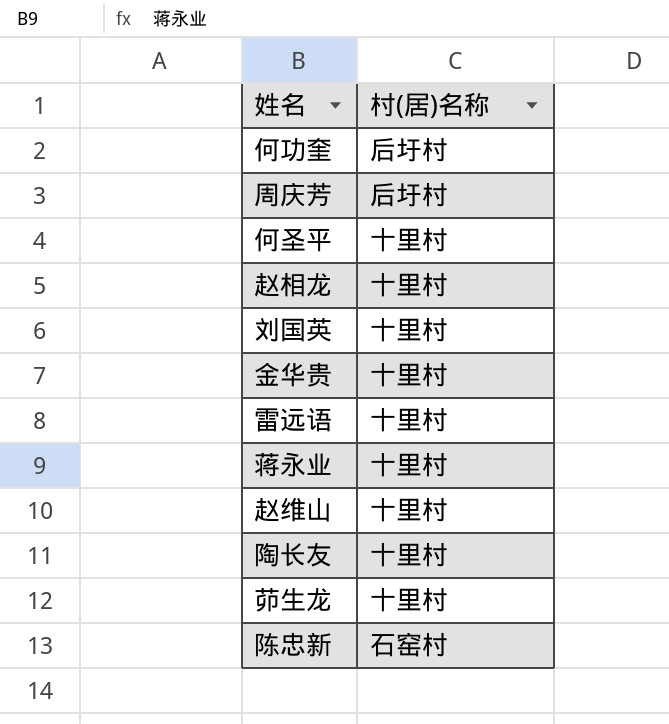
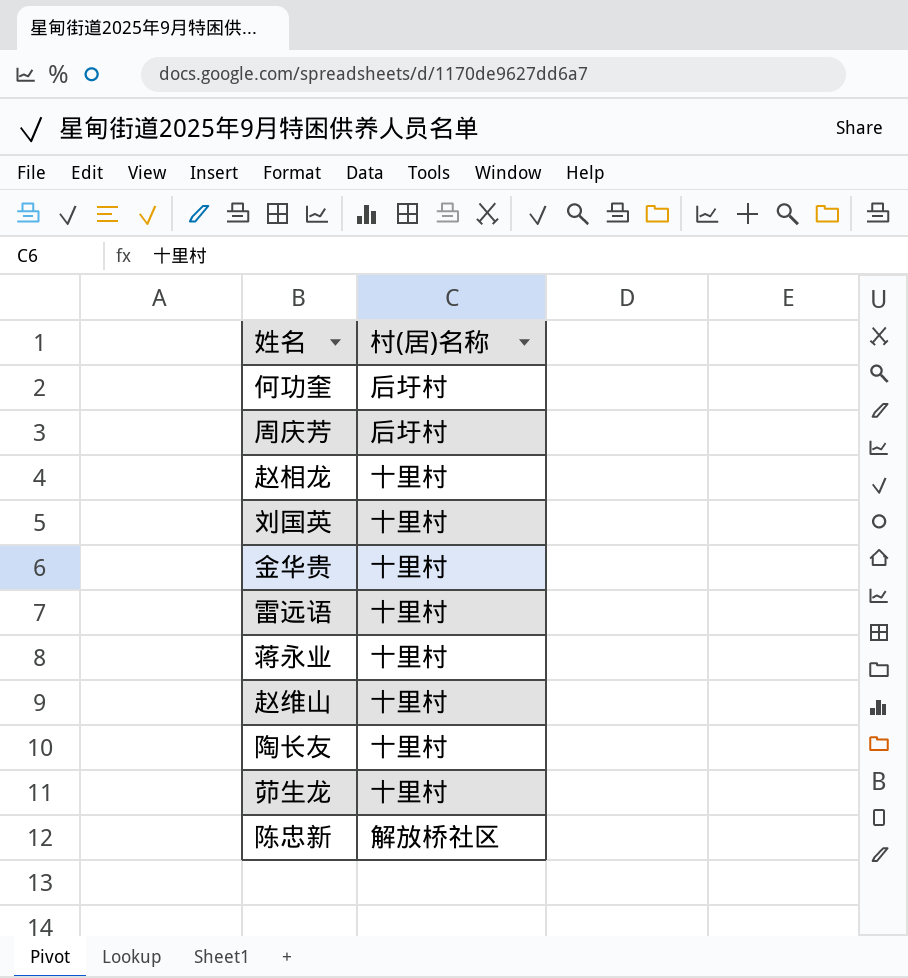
row 何圣平: 十里村 -> none
陈忠新 | 村(居)名称: 石窑村 -> 解放桥社区

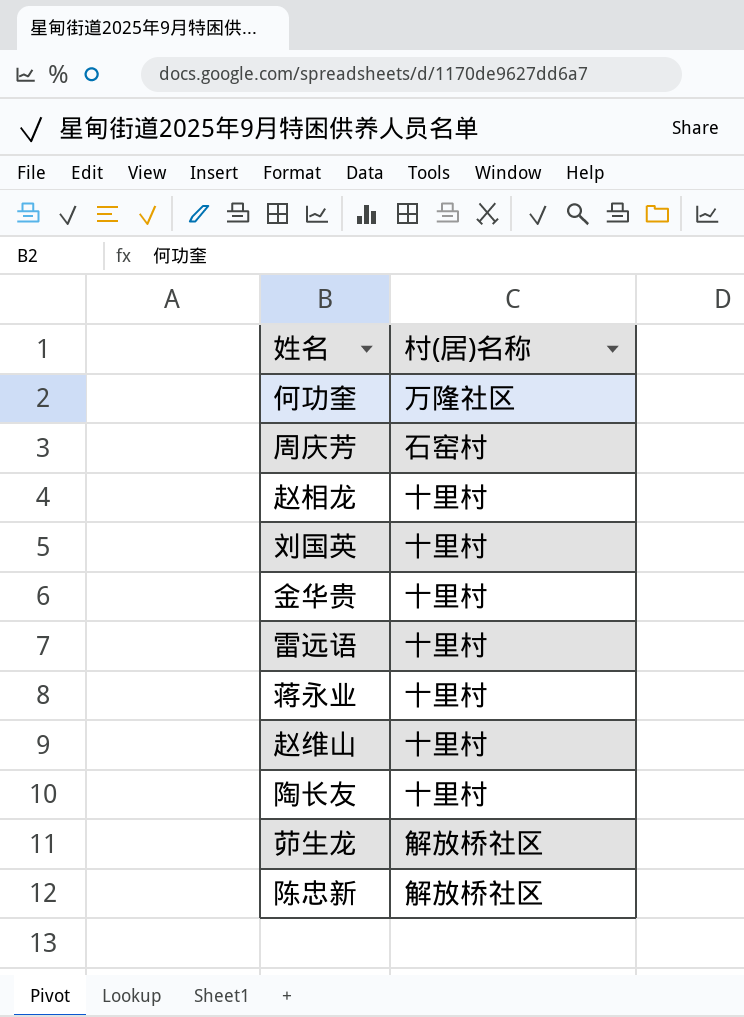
何功奎 | 村(居)名称: 后圩村 -> 万隆社区
周庆芳 | 村(居)名称: 后圩村 -> 石窑村
茆生龙 | 村(居)名称: 十里村 -> 解放桥社区

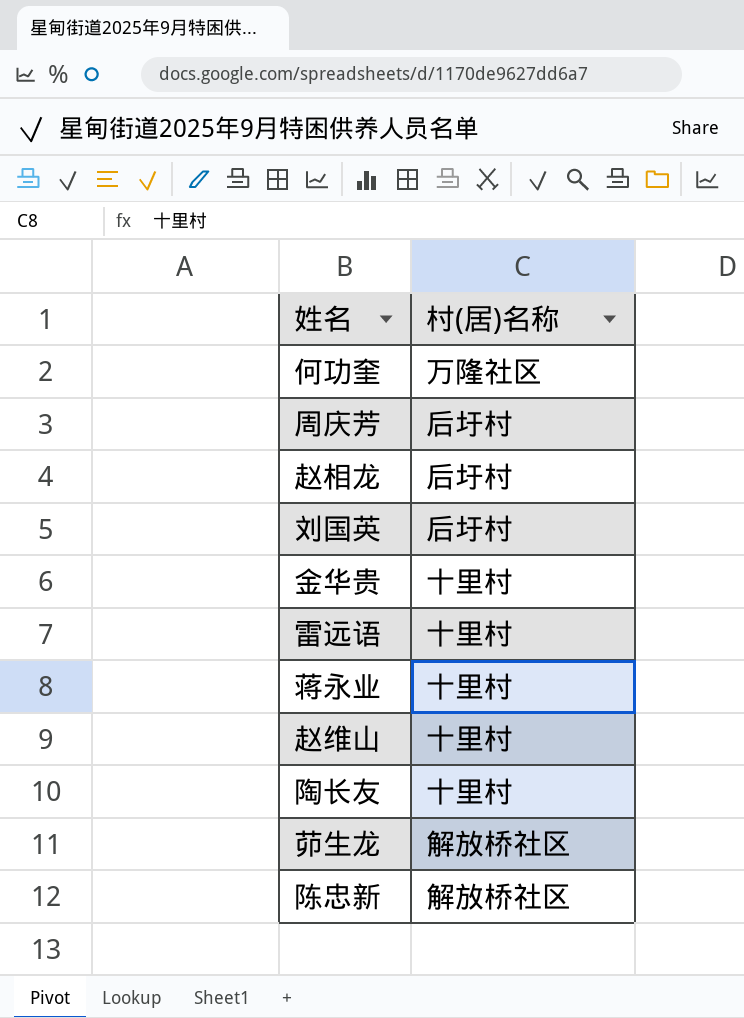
周庆芳 | 村(居)名称: 石窑村 -> 后圩村
赵相龙 | 村(居)名称: 十里村 -> 后圩村
刘国英 | 村(居)名称: 十里村 -> 后圩村

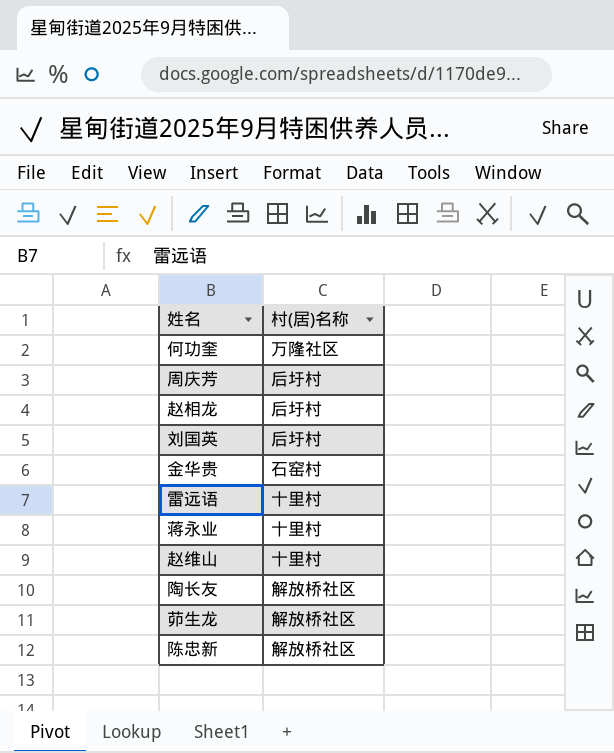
金华贵 | 村(居)名称: 十里村 -> 石窑村
陶长友 | 村(居)名称: 十里村 -> 解放桥社区

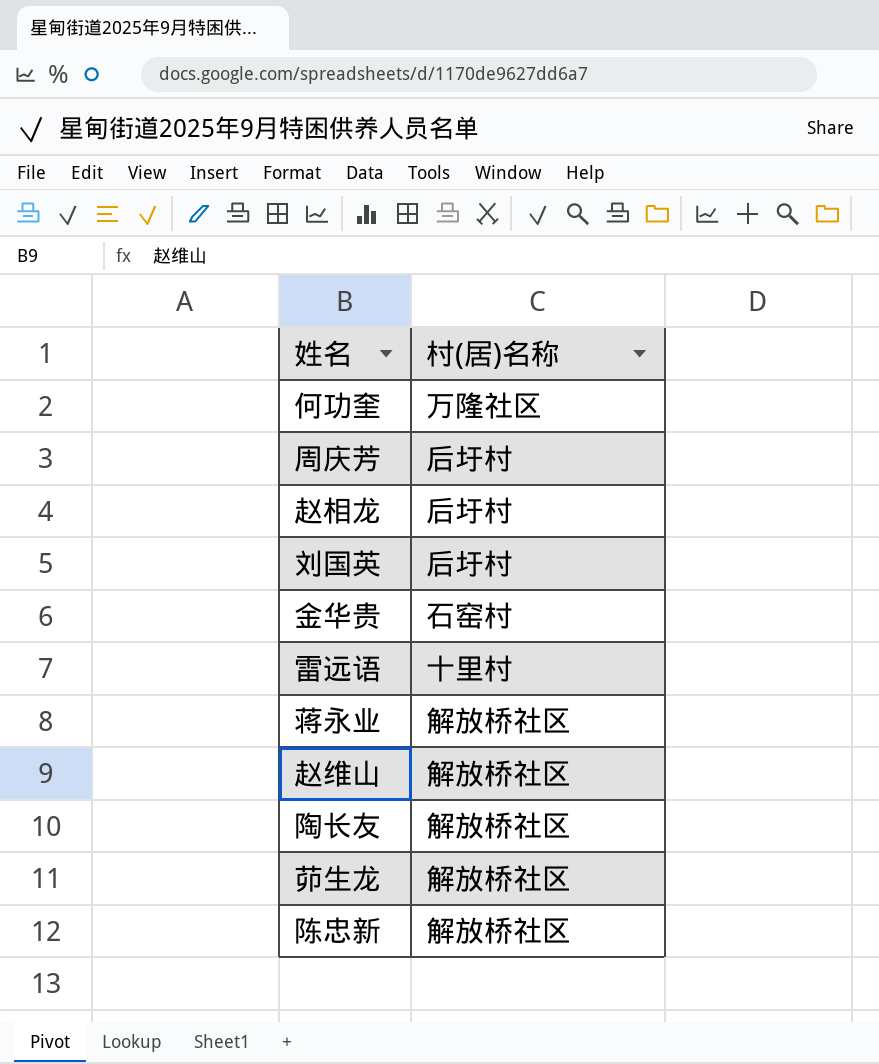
蒋永业 | 村(居)名称: 十里村 -> 解放桥社区
赵维山 | 村(居)名称: 十里村 -> 解放桥社区

